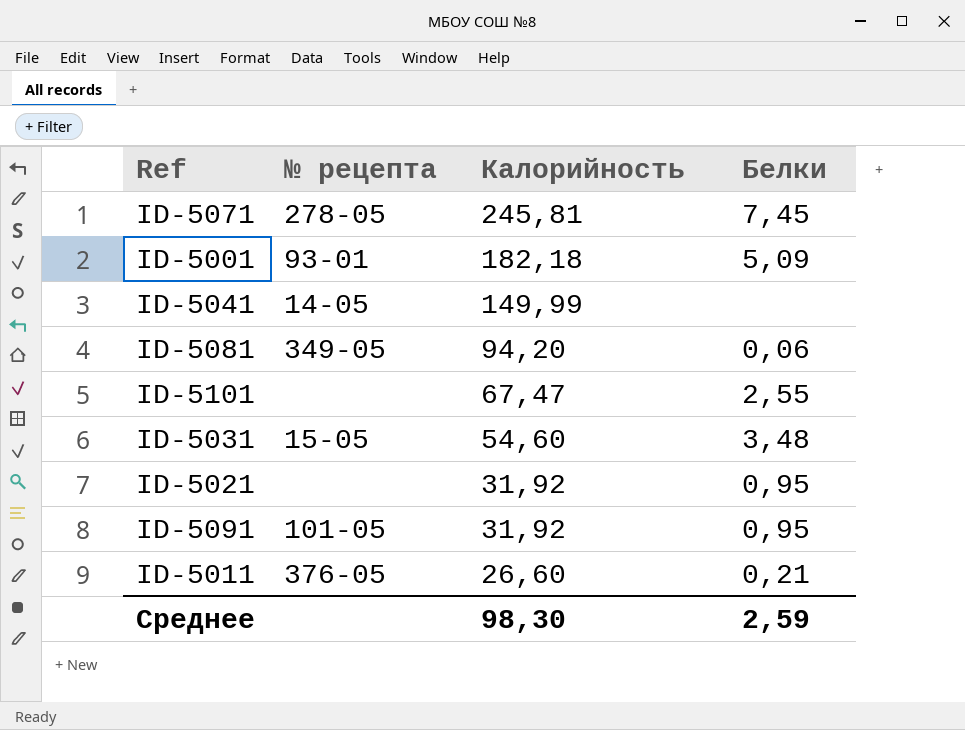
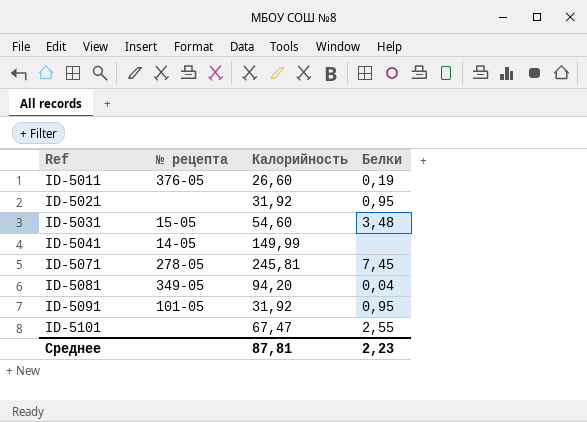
row order: Калорийность descending -> Ref ascending
row ID-5001: 93-01 | 182,18 | 5,09 -> none
ID-5011 | Белки: 0,21 -> 0,19
ID-5081 | Белки: 0,06 -> 0,04
Среднее | Калорийность: 98,30 -> 87,81
Среднее | Белки: 2,59 -> 2,23

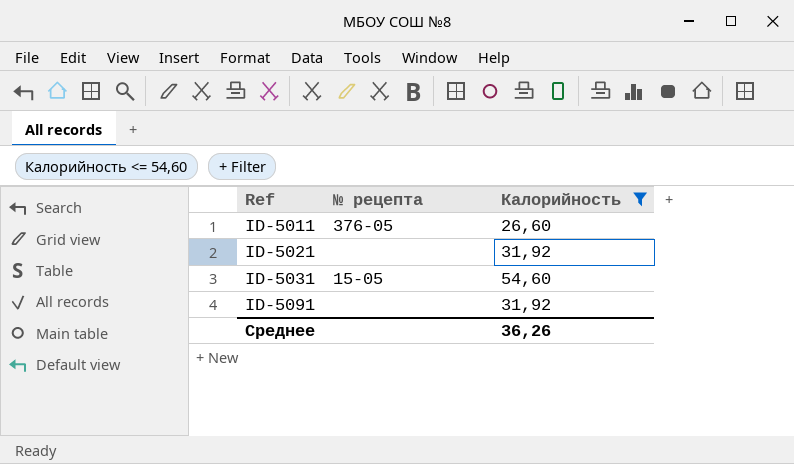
filter: none -> Калорийность <= 54,60
column Белки | position: 4 -> none
ID-5091 | № рецепта: 101-05 -> none
Среднее | Калорийность: 87,81 -> 36,26

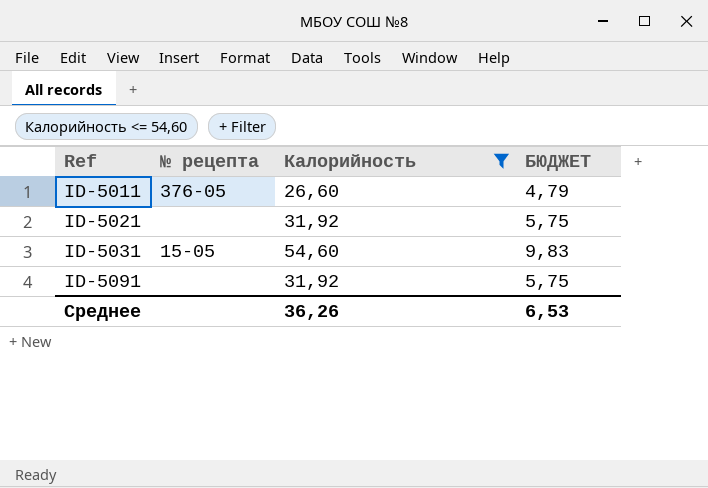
column БЮДЖЕТ | formula: none -> [Калорийность] * 0,18

